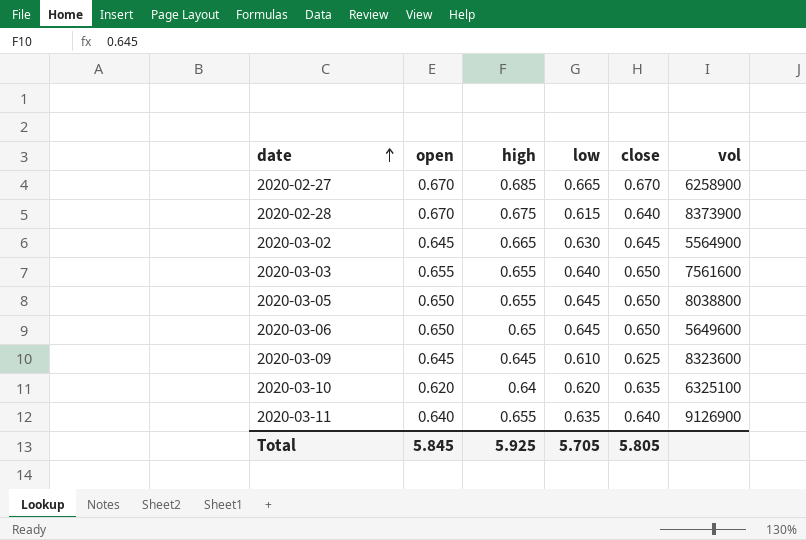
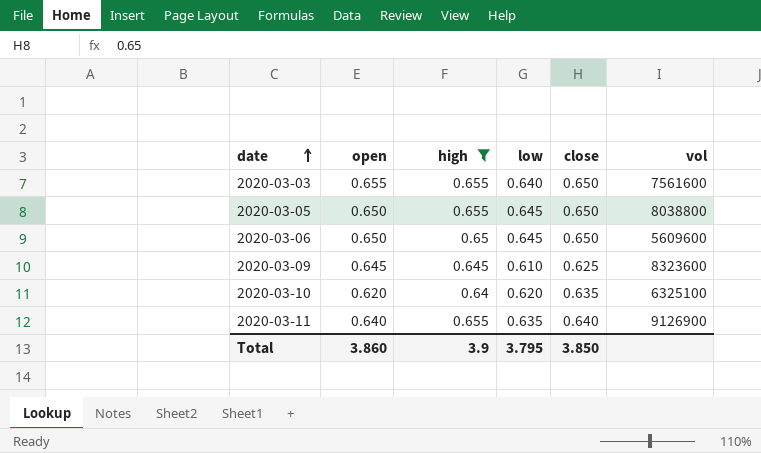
filter: none -> high <= 0.655
2020-03-06 | vol: 5649600 -> 5609600
Total | open: 5.845 -> 3.860
Total | high: 5.925 -> 3.9
Total | low: 5.705 -> 3.795
Total | close: 5.805 -> 3.850

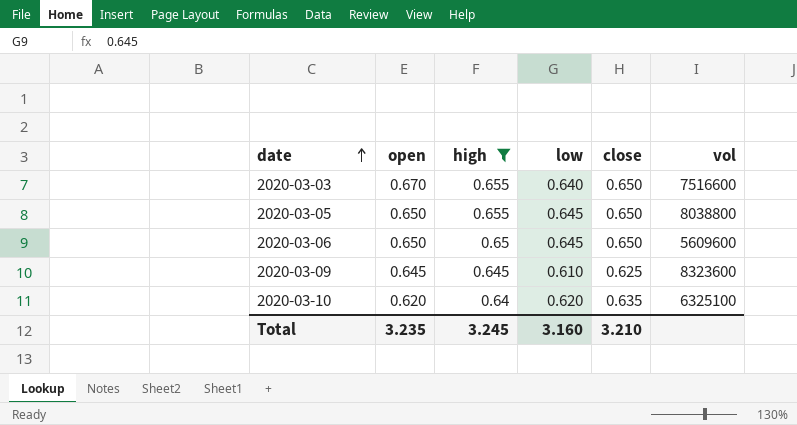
row 2020-03-11: 0.640 | 0.655 | 0.635 | 0.640 | 9126900 -> none
2020-03-03 | open: 0.655 -> 0.670
2020-03-03 | vol: 7561600 -> 7516600
Total | open: 3.860 -> 3.235
Total | high: 3.9 -> 3.245
Total | low: 3.795 -> 3.160
Total | close: 3.850 -> 3.210

